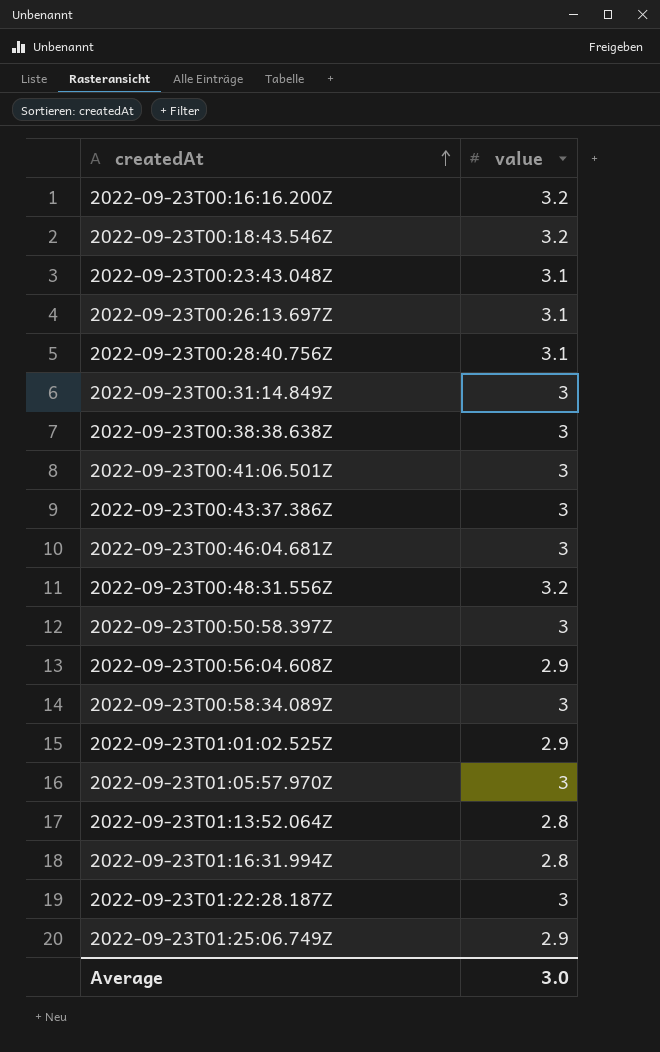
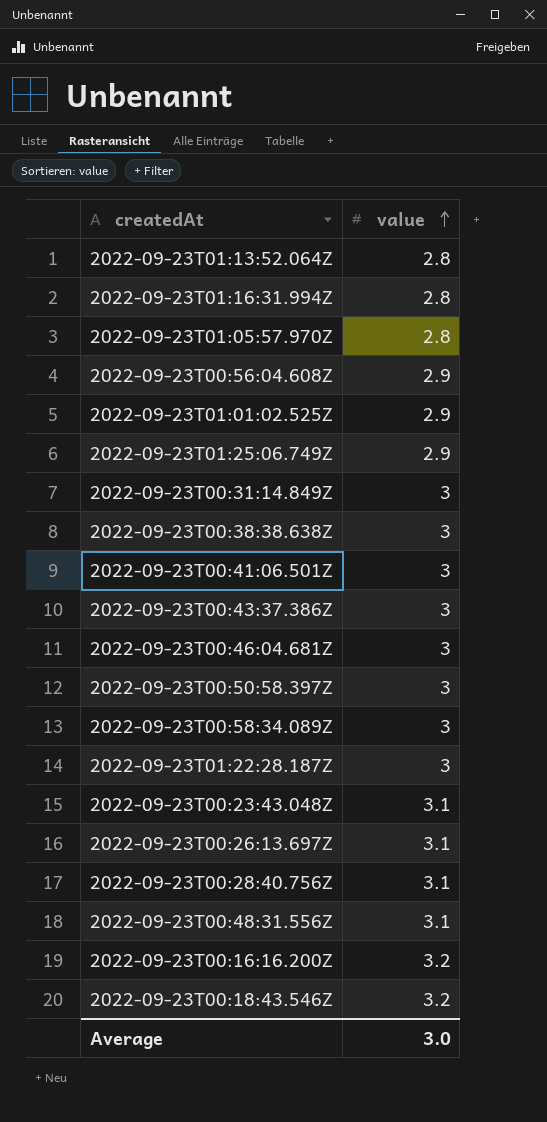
row order: createdAt ascending -> value ascending
2022-09-23T01:05:57.970Z | value: 3 -> 2.8
2022-09-23T00:48:31.556Z | value: 3.2 -> 3.1

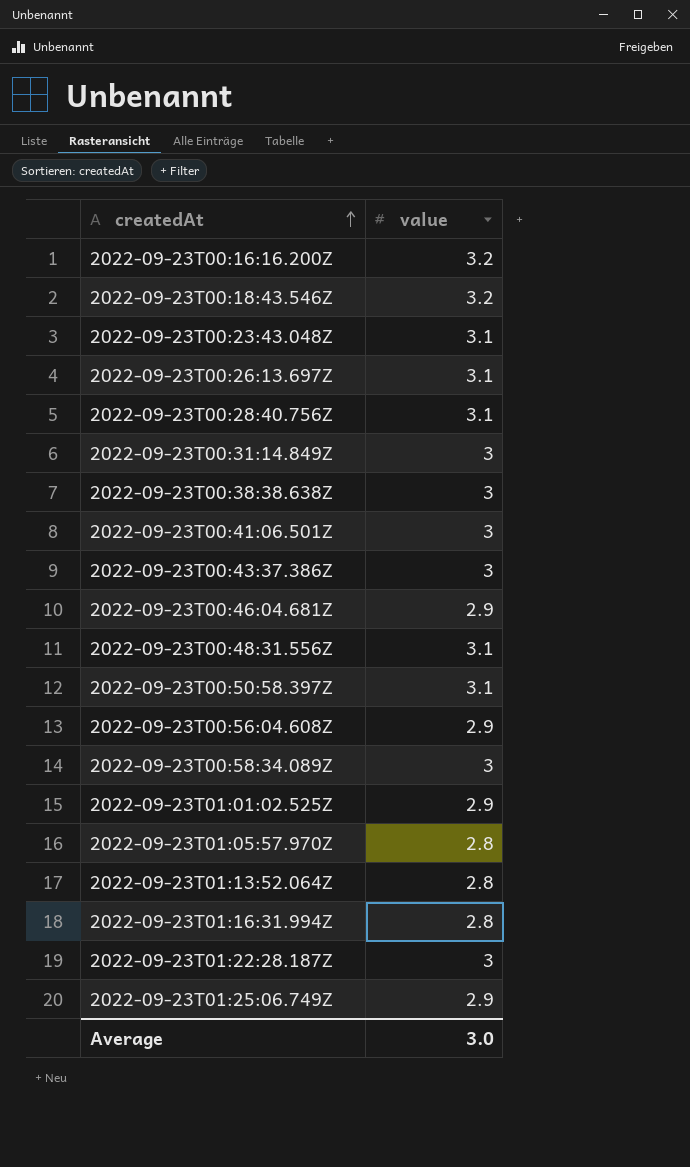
row order: value ascending -> createdAt ascending
2022-09-23T00:46:04.681Z | value: 3 -> 2.9
2022-09-23T00:50:58.397Z | value: 3 -> 3.1

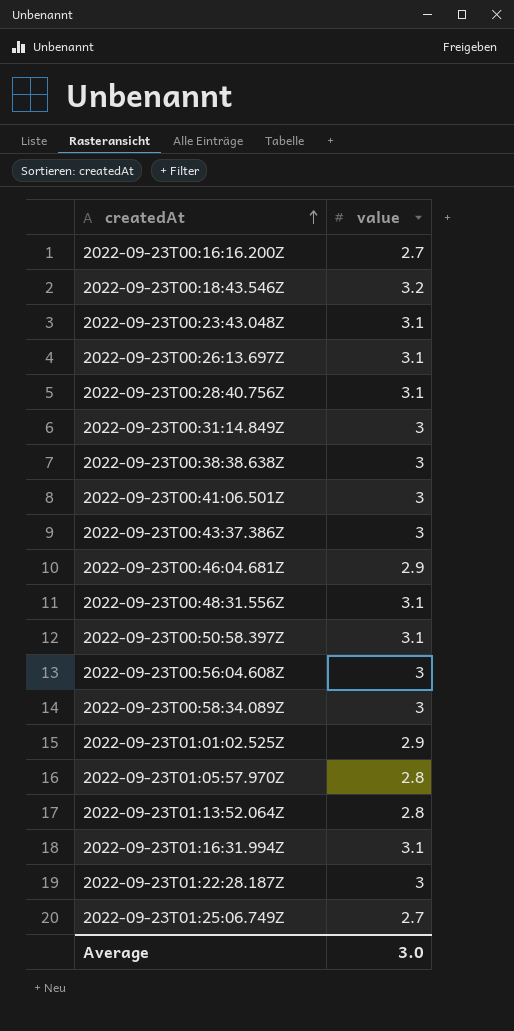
2022-09-23T00:16:16.200Z | value: 3.2 -> 2.7
2022-09-23T00:56:04.608Z | value: 2.9 -> 3
2022-09-23T01:16:31.994Z | value: 2.8 -> 3.1
2022-09-23T01:25:06.749Z | value: 2.9 -> 2.7

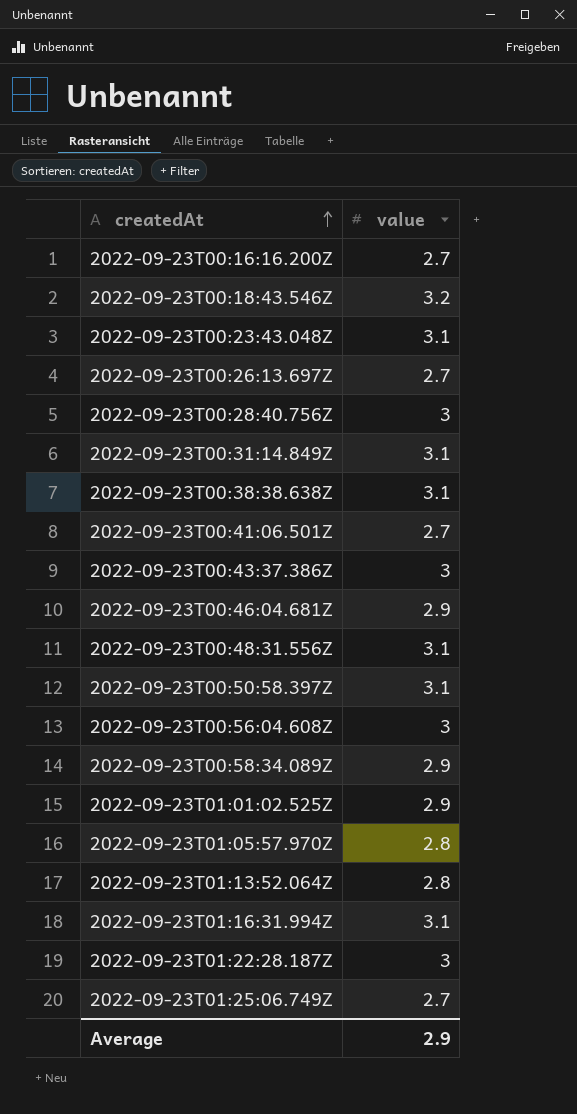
2022-09-23T00:26:13.697Z | value: 3.1 -> 2.7
2022-09-23T00:28:40.756Z | value: 3.1 -> 3
2022-09-23T00:31:14.849Z | value: 3 -> 3.1
2022-09-23T00:38:38.638Z | value: 3 -> 3.1
2022-09-23T00:41:06.501Z | value: 3 -> 2.7
2022-09-23T00:58:34.089Z | value: 3 -> 2.9
Average | value: 3.0 -> 2.9

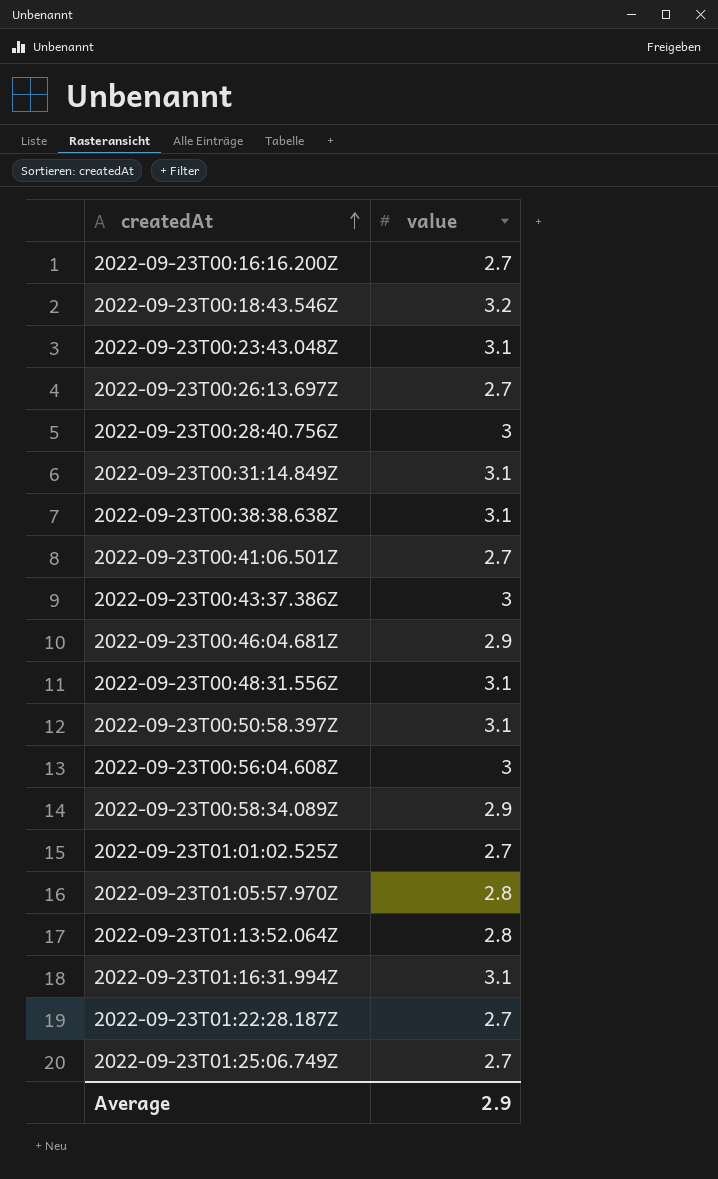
2022-09-23T01:01:02.525Z | value: 2.9 -> 2.7
2022-09-23T01:22:28.187Z | value: 3 -> 2.7

